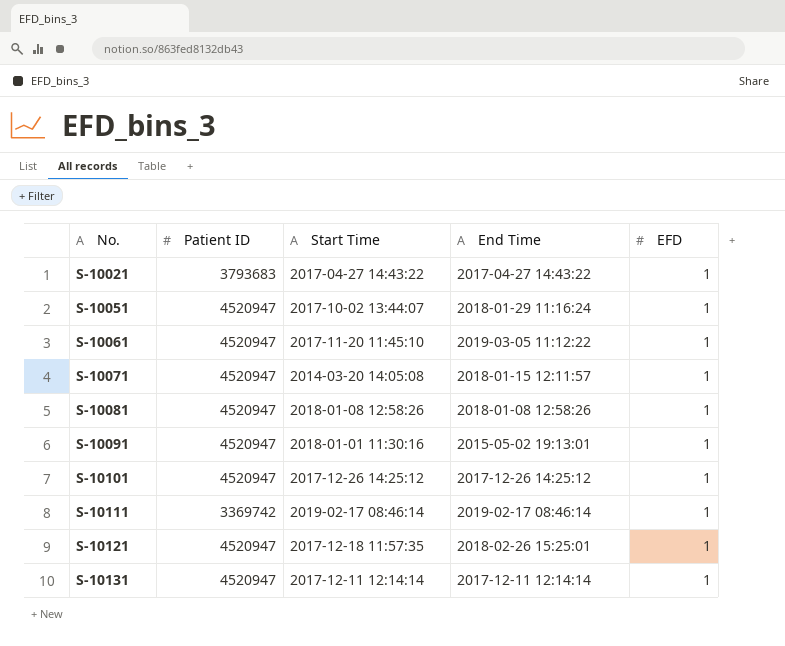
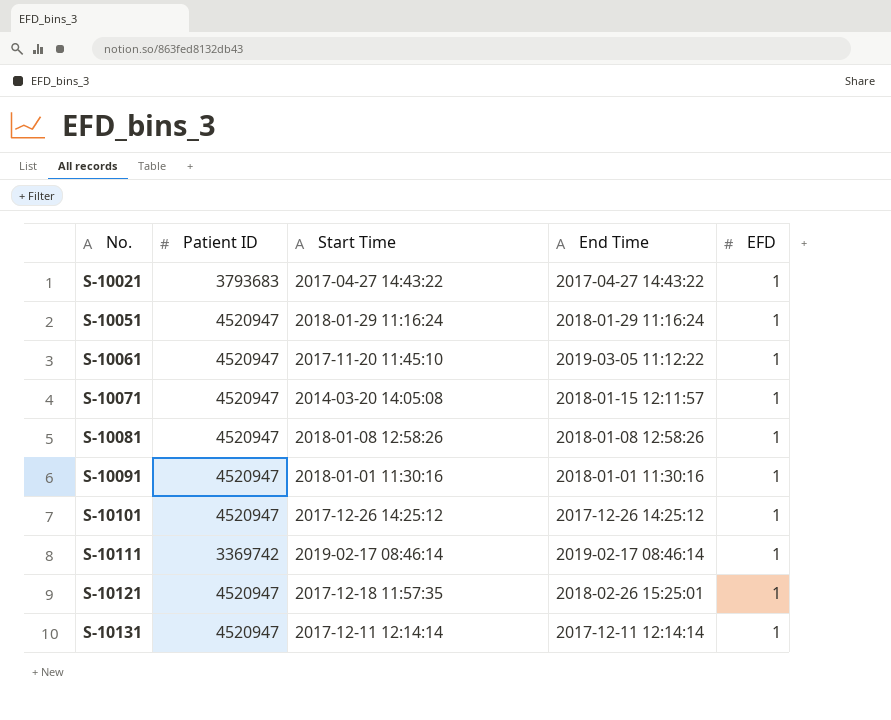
S-10051 | Start Time: 2017-10-02 13:44:07 -> 2018-01-29 11:16:24
S-10091 | End Time: 2015-05-02 19:13:01 -> 2018-01-01 11:30:16

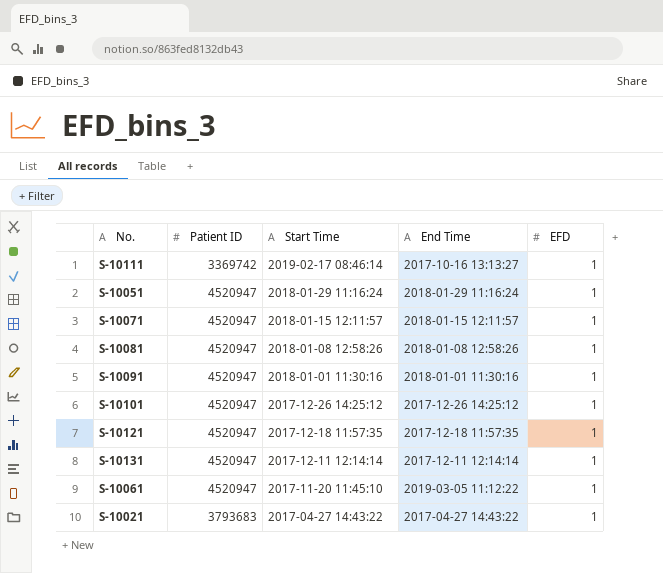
row order: No. ascending -> Start Time descending
S-10111 | End Time: 2019-02-17 08:46:14 -> 2017-10-16 13:13:27
S-10071 | Start Time: 2014-03-20 14:05:08 -> 2018-01-15 12:11:57
S-10121 | End Time: 2018-02-26 15:25:01 -> 2017-12-18 11:57:35

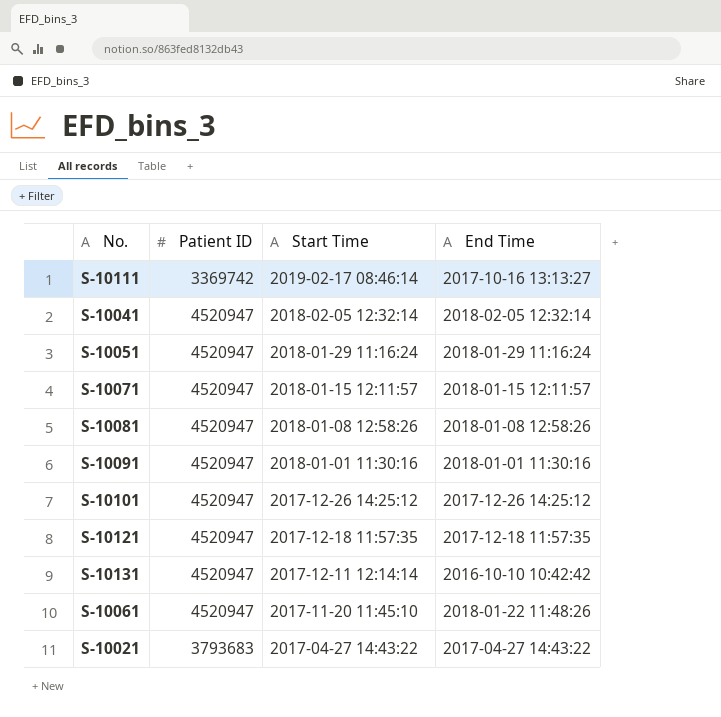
column EFD | position: 5 -> none
row S-10041: none -> 4520947 | 2018-02-05 12:32:14 | 2018-02-05 12:32:14
S-10131 | End Time: 2017-12-11 12:14:14 -> 2016-10-10 10:42:42
S-10061 | End Time: 2019-03-05 11:12:22 -> 2018-01-22 11:48:26

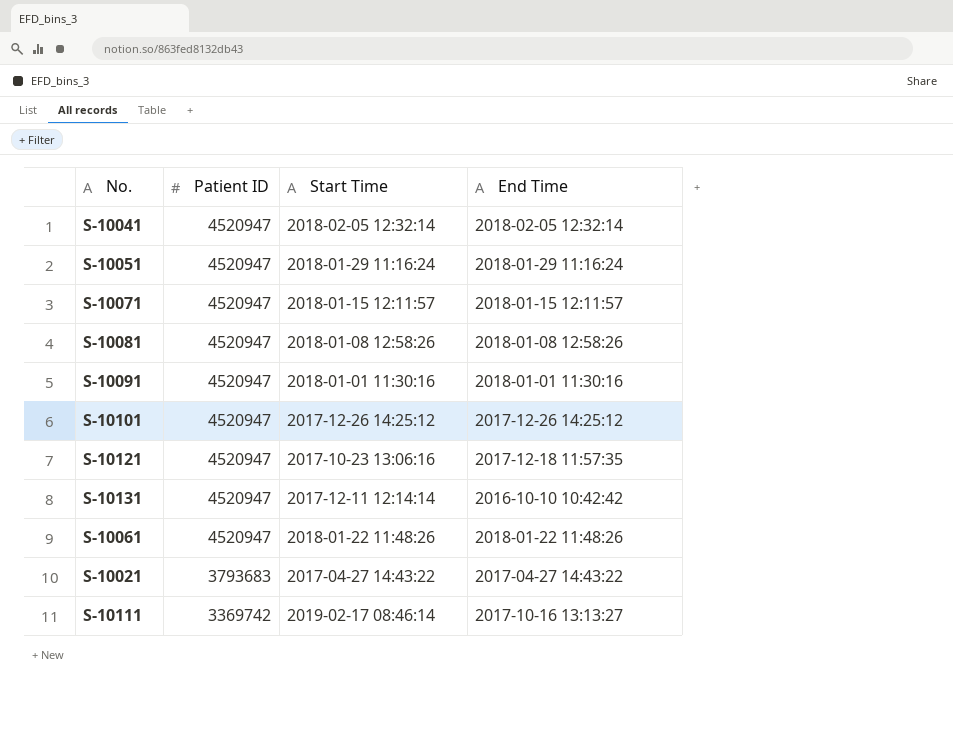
row order: Start Time descending -> Patient ID descending
S-10121 | Start Time: 2017-12-18 11:57:35 -> 2017-10-23 13:06:16
S-10061 | Start Time: 2017-11-20 11:45:10 -> 2018-01-22 11:48:26

